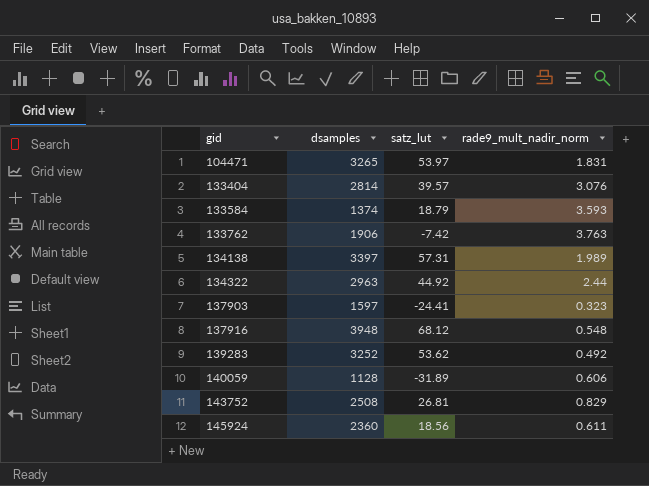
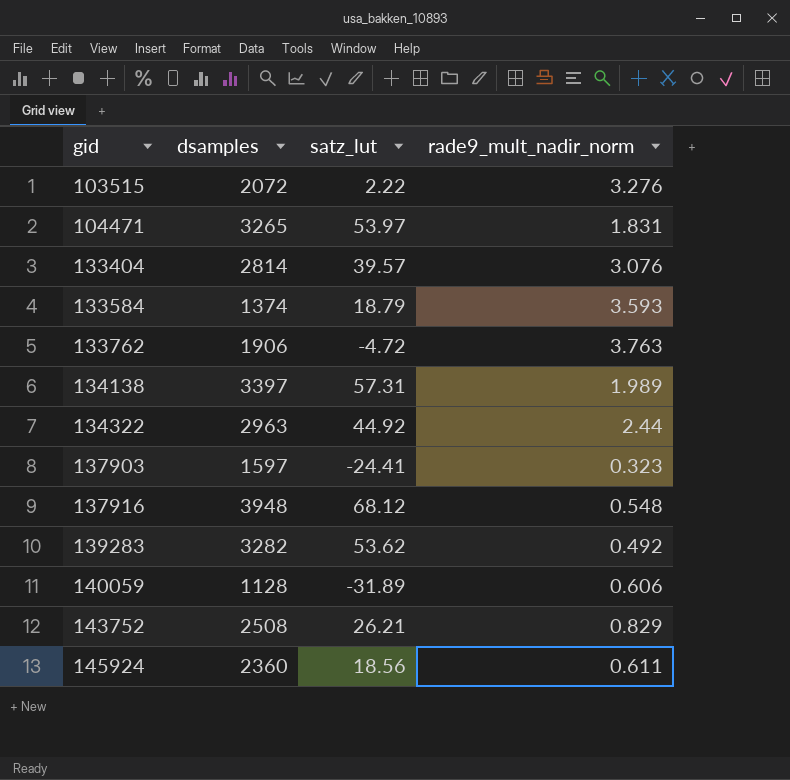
row 103515: none -> 2072 | 2.22 | 3.276
133762 | satz_lut: -7.42 -> -4.72
139283 | dsamples: 3252 -> 3282
143752 | satz_lut: 26.81 -> 26.21

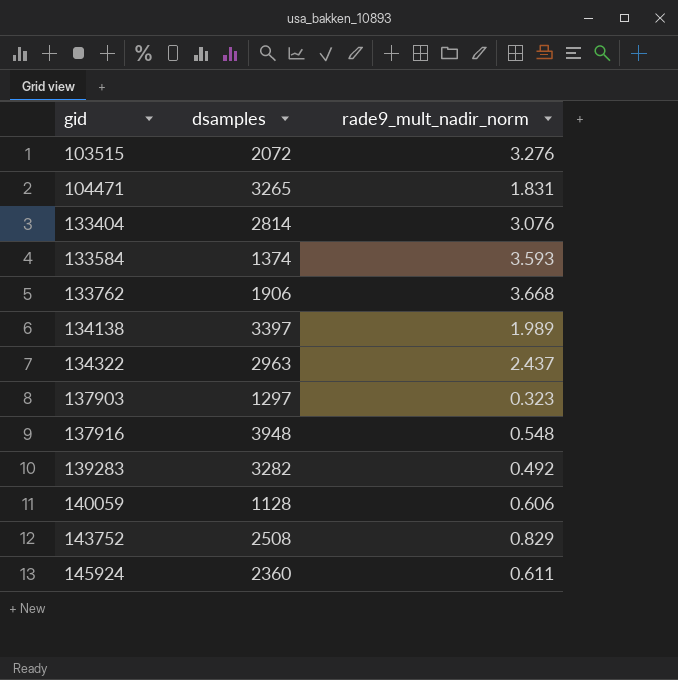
column satz_lut | position: 3 -> none
133762 | rade9_mult_nadir_norm: 3.763 -> 3.668
134322 | rade9_mult_nadir_norm: 2.44 -> 2.437
137903 | dsamples: 1597 -> 1297

